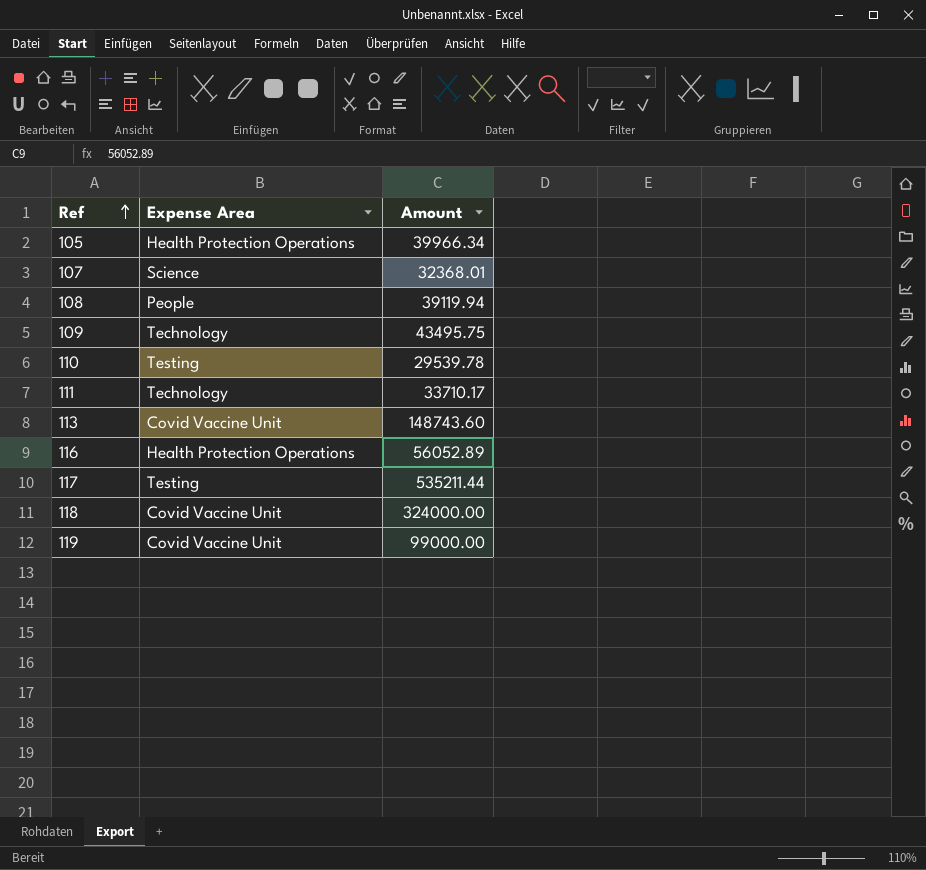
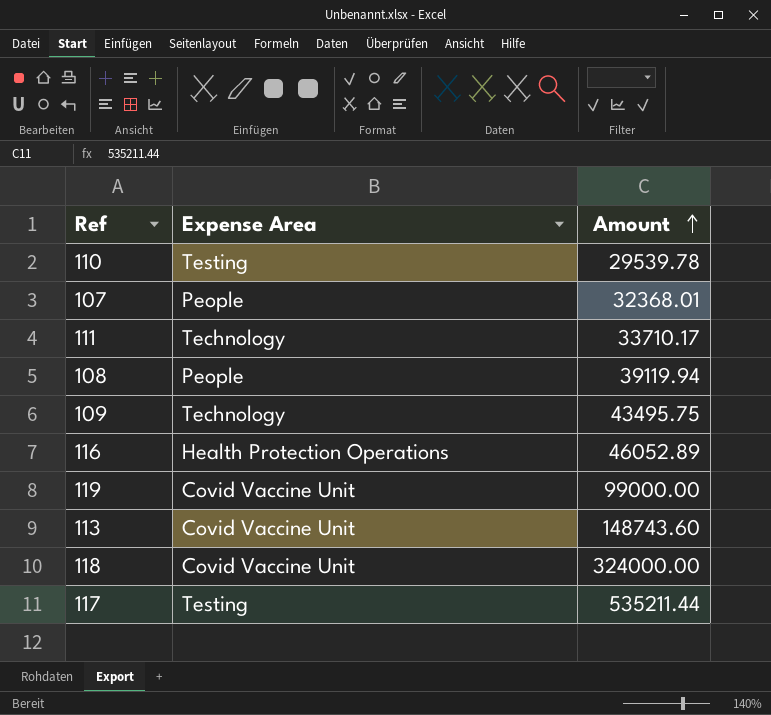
row order: Ref ascending -> Amount ascending
row 105: Health Protection Operations | 39966.34 -> none
107 | Expense Area: Science -> People
116 | Amount: 56052.89 -> 46052.89

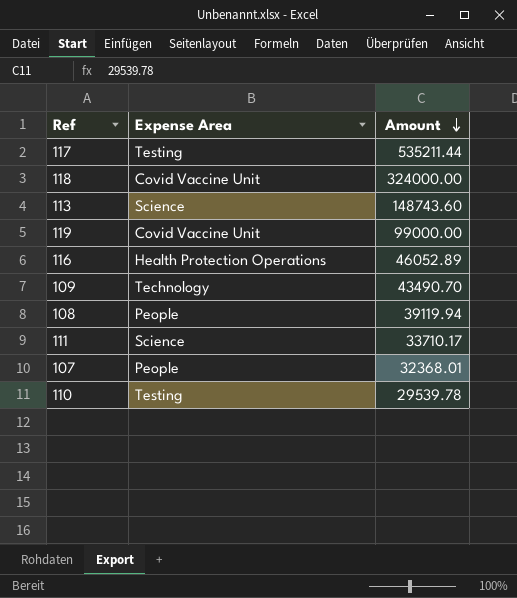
row order: Amount ascending -> Amount descending
113 | Expense Area: Covid Vaccine Unit -> Science
109 | Amount: 43495.75 -> 43490.70
111 | Expense Area: Technology -> Science

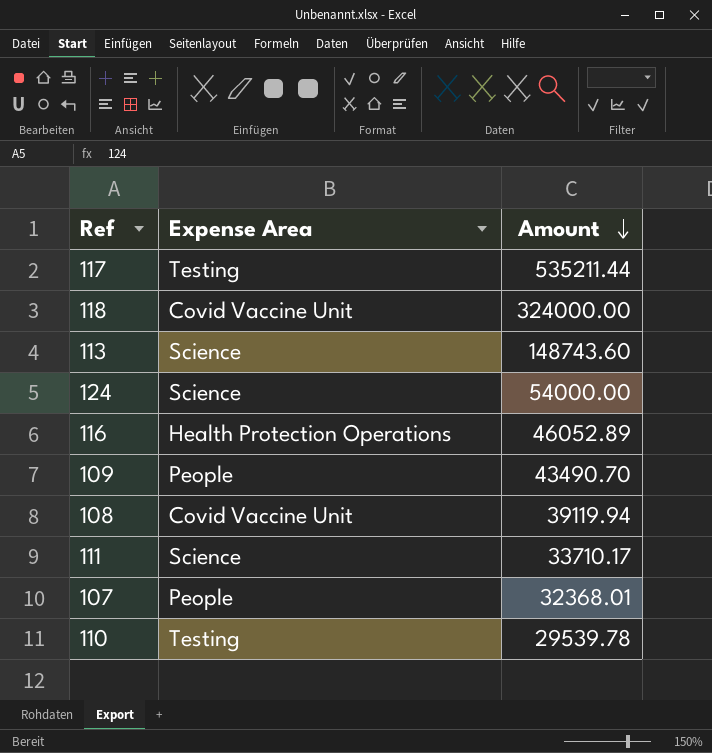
row 119: Covid Vaccine Unit | 99000.00 -> none
row 124: none -> Science | 54000.00
109 | Expense Area: Technology -> People
108 | Expense Area: People -> Covid Vaccine Unit

